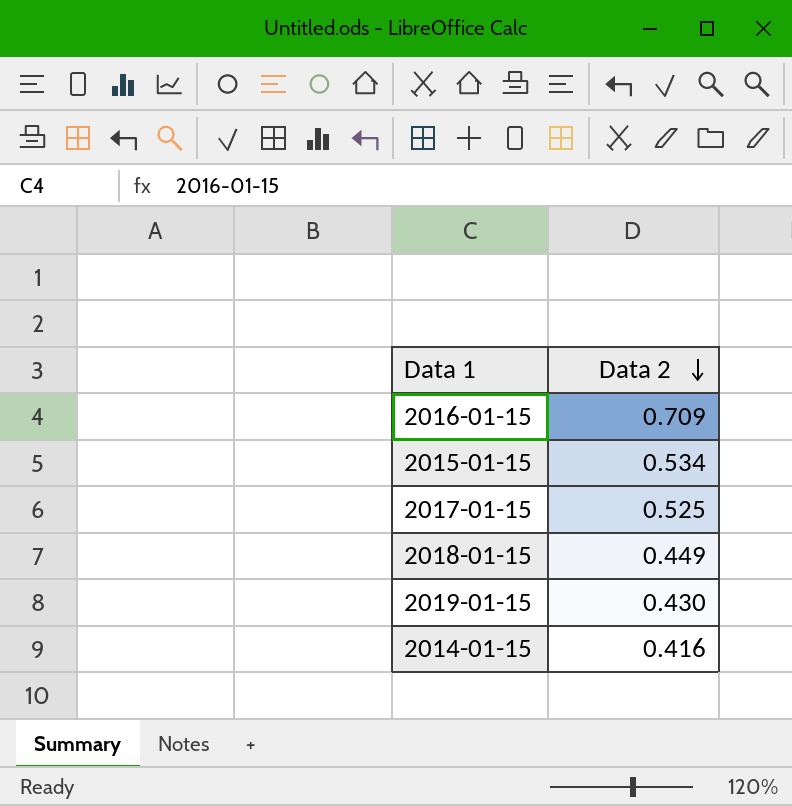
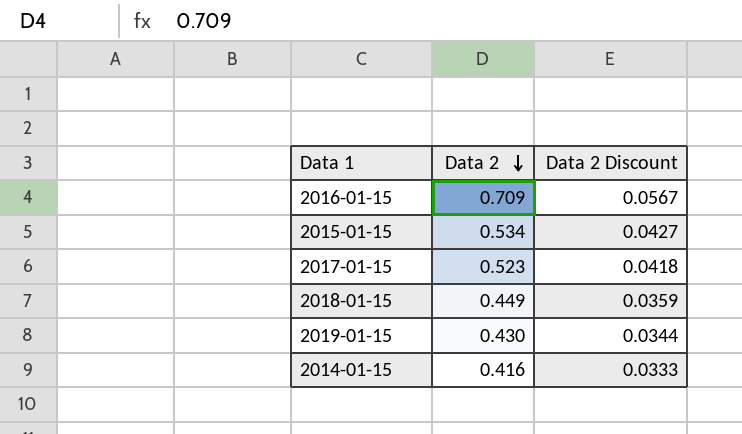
column Data 2 Discount | formula: none -> [Data 2] * 0.08
2017-01-15 | Data 2: 0.525 -> 0.523

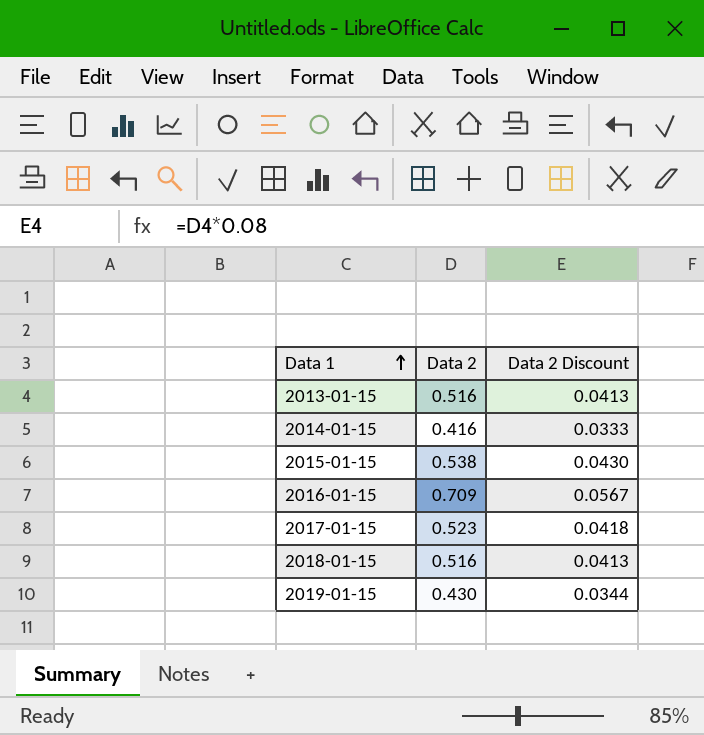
row order: Data 2 descending -> Data 1 ascending
row 2013-01-15: none -> 0.516 | 0.0413
2015-01-15 | Data 2: 0.534 -> 0.538
2015-01-15 | Data 2 Discount: 0.0427 -> 0.0430
2018-01-15 | Data 2: 0.449 -> 0.516
2018-01-15 | Data 2 Discount: 0.0359 -> 0.0413

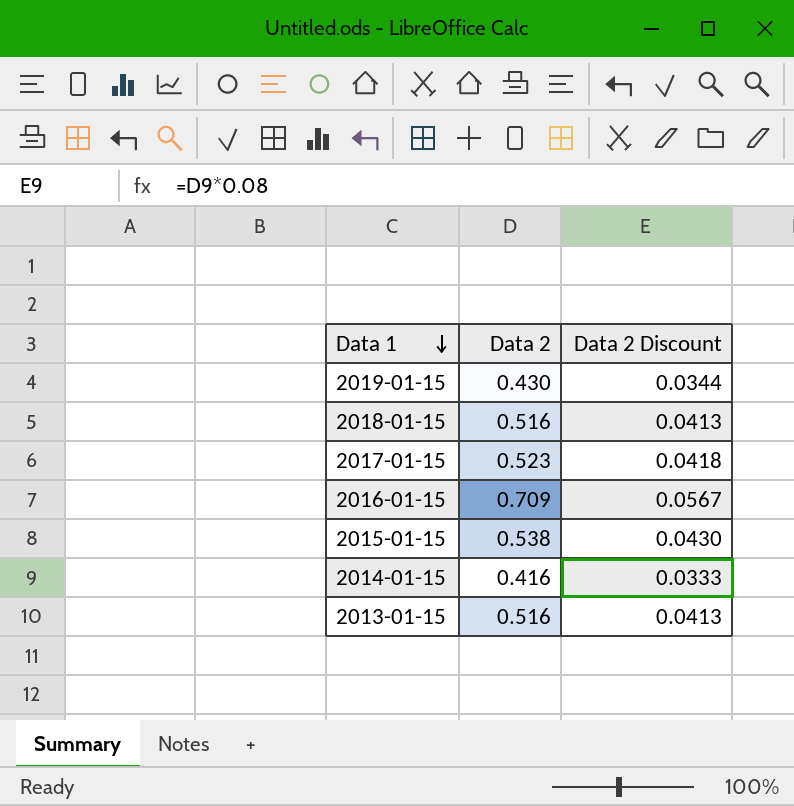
row order: Data 1 ascending -> Data 1 descending

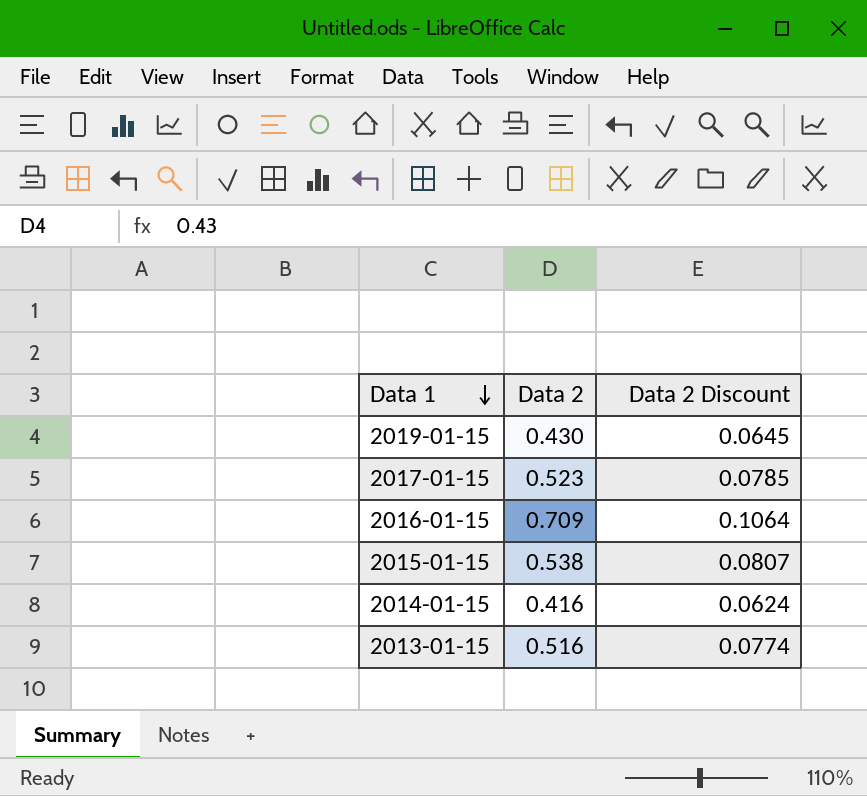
column Data 2 Discount | formula: [Data 2] * 0.08 -> [Data 2] * 0.15
row 2018-01-15: 0.516 | 0.0413 -> none

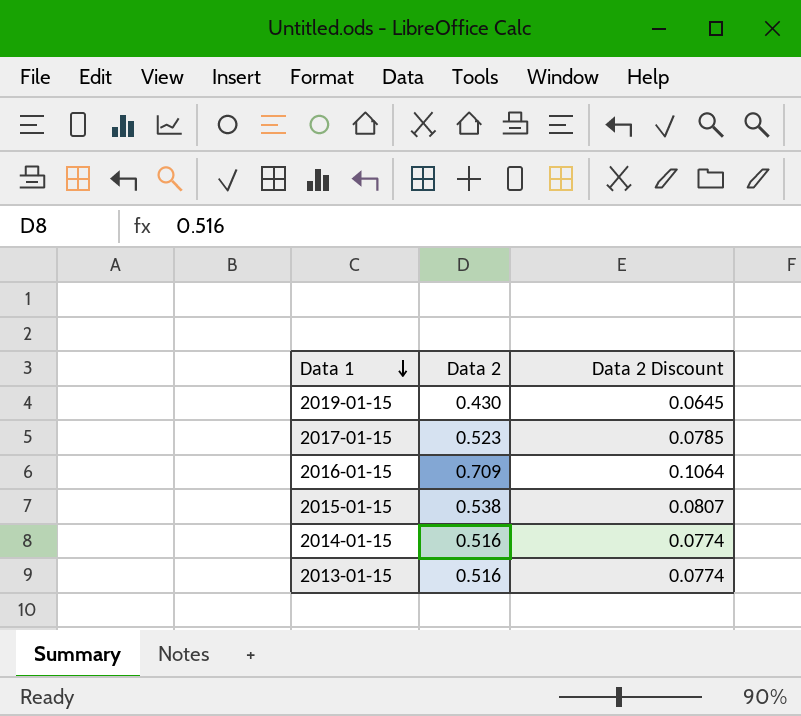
2014-01-15 | Data 2: 0.416 -> 0.516
2014-01-15 | Data 2 Discount: 0.0624 -> 0.0774

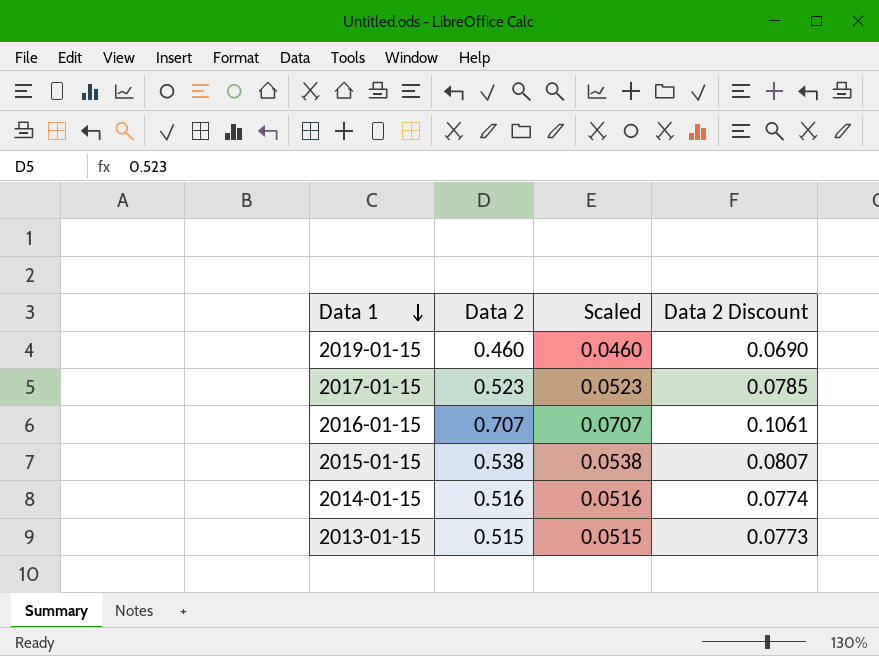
column Scaled | formula: none -> [Data 2] * 0.1
2019-01-15 | Data 2: 0.430 -> 0.460
2019-01-15 | Data 2 Discount: 0.0645 -> 0.0690
2016-01-15 | Data 2: 0.709 -> 0.707
2016-01-15 | Data 2 Discount: 0.1064 -> 0.1061
2013-01-15 | Data 2: 0.516 -> 0.515
2013-01-15 | Data 2 Discount: 0.0774 -> 0.0773

